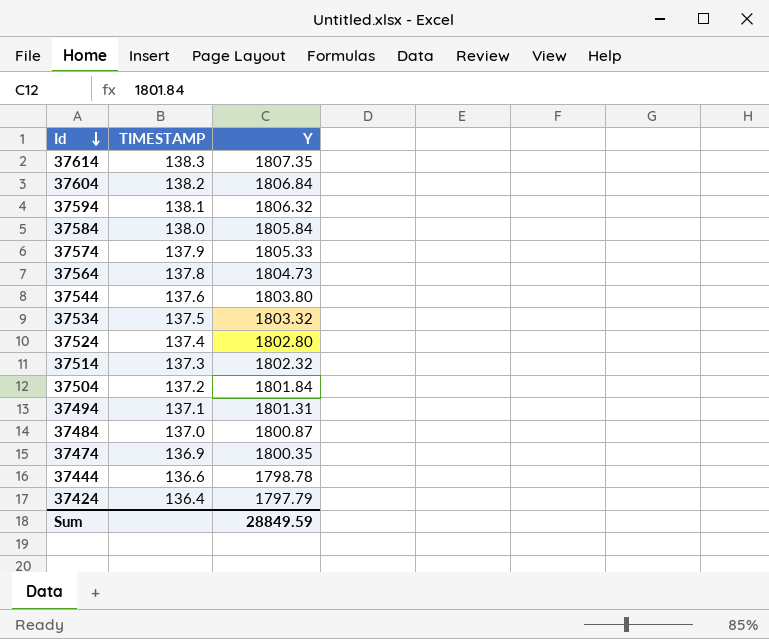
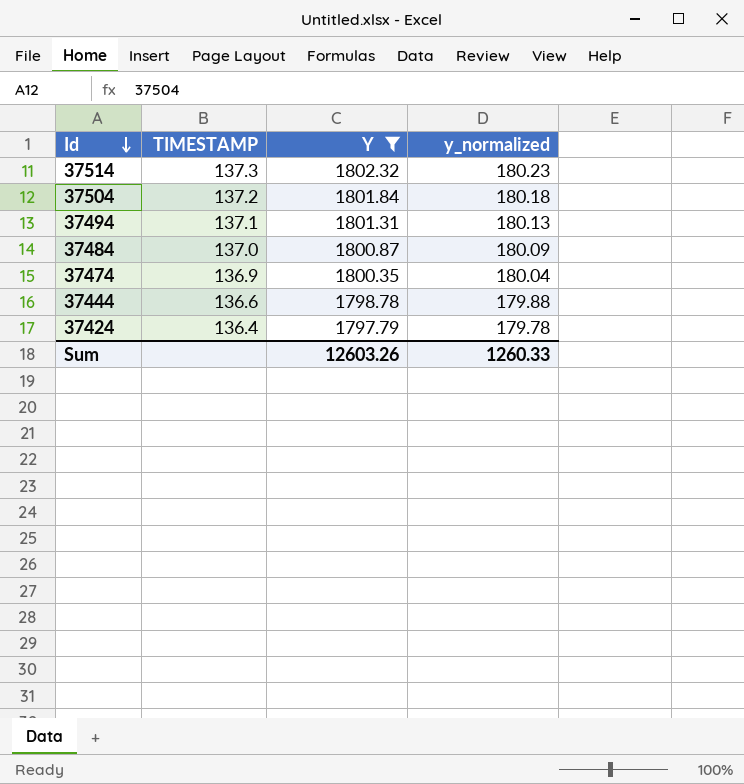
filter: none -> Y <= 1802.32
column y_normalized | formula: none -> [Y] * 0.1
Sum | Y: 28849.59 -> 12603.26

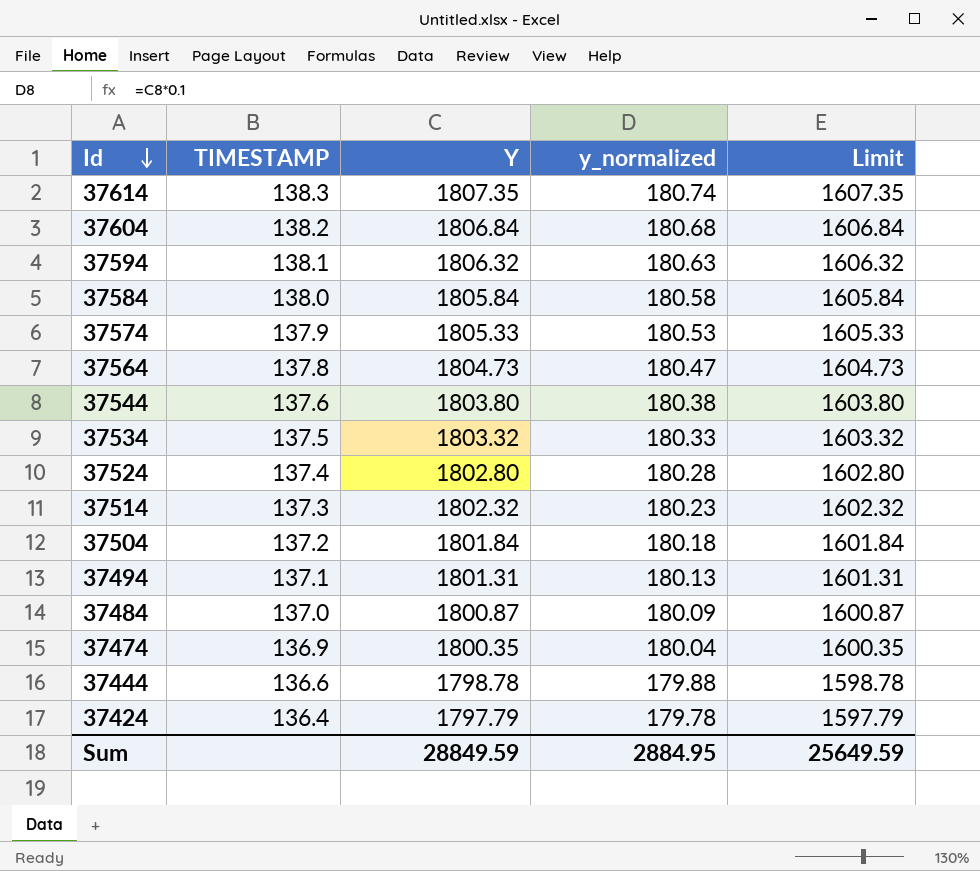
filter: Y <= 1802.32 -> none
column Limit | formula: none -> [Y] - 200
Sum | Y: 12603.26 -> 28849.59
Sum | y_normalized: 1260.33 -> 2884.95

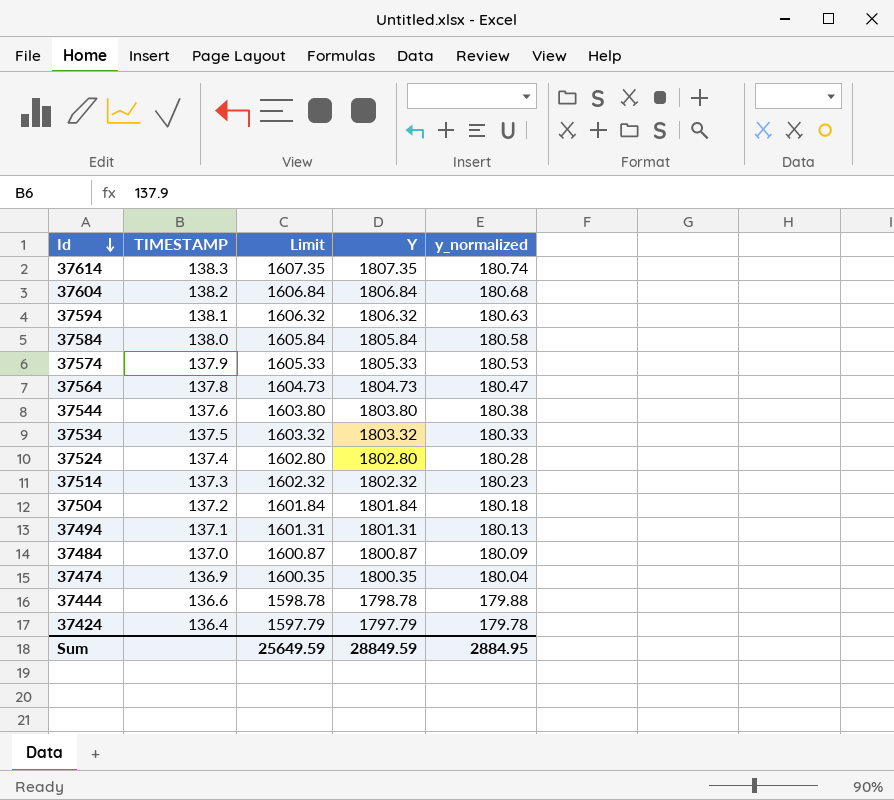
column Limit | position: 5 -> 3

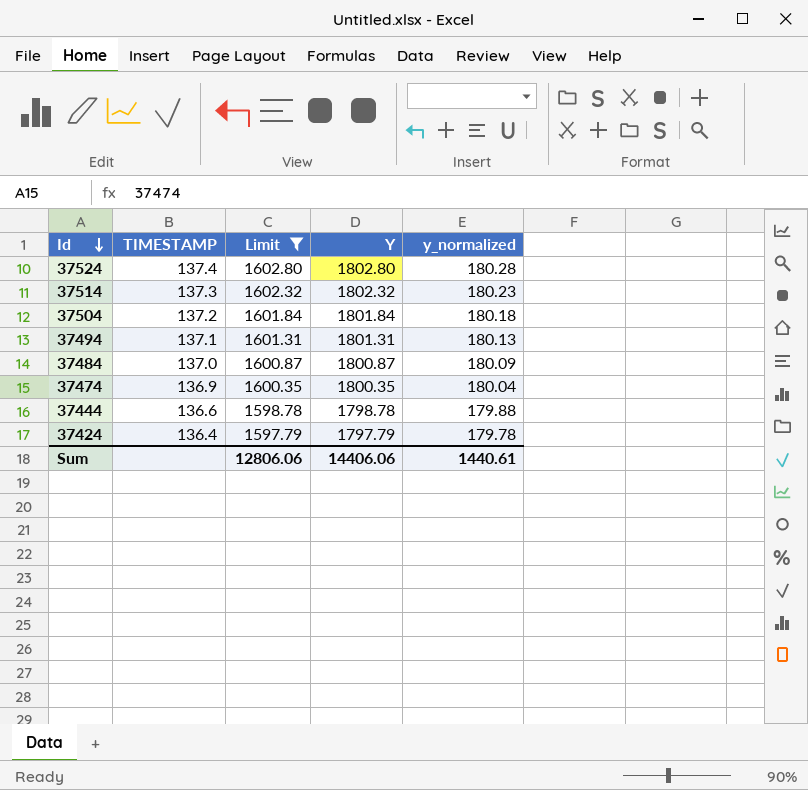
filter: none -> Limit <= 1602.80
Sum | Limit: 25649.59 -> 12806.06
Sum | Y: 28849.59 -> 14406.06
Sum | y_normalized: 2884.95 -> 1440.61

